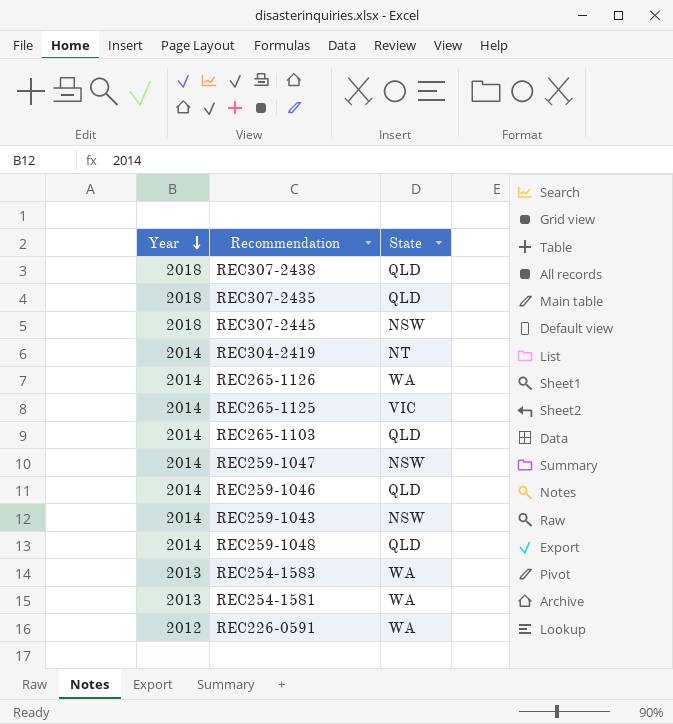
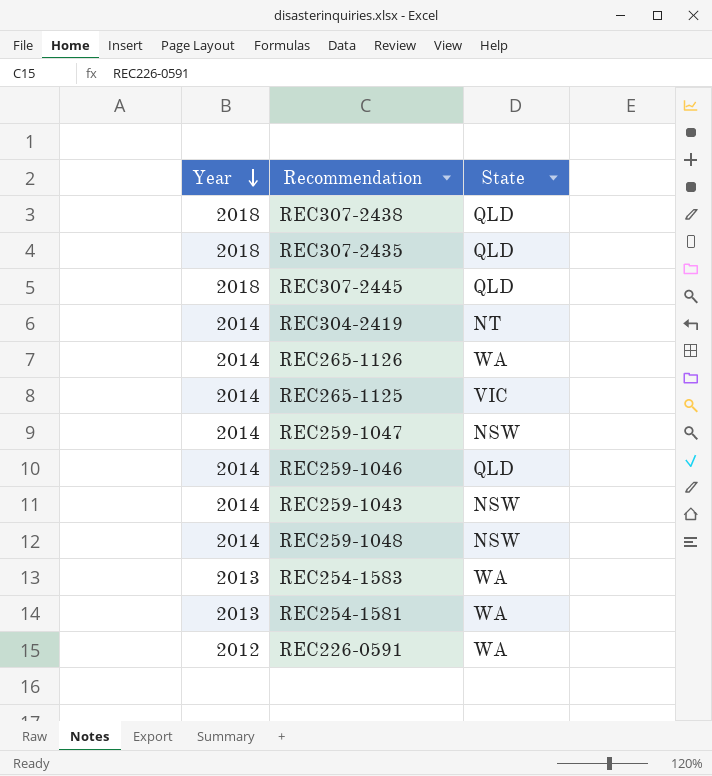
row REC265-1103: 2014 | QLD -> none
REC307-2445 | State: NSW -> QLD
REC259-1048 | State: QLD -> NSW

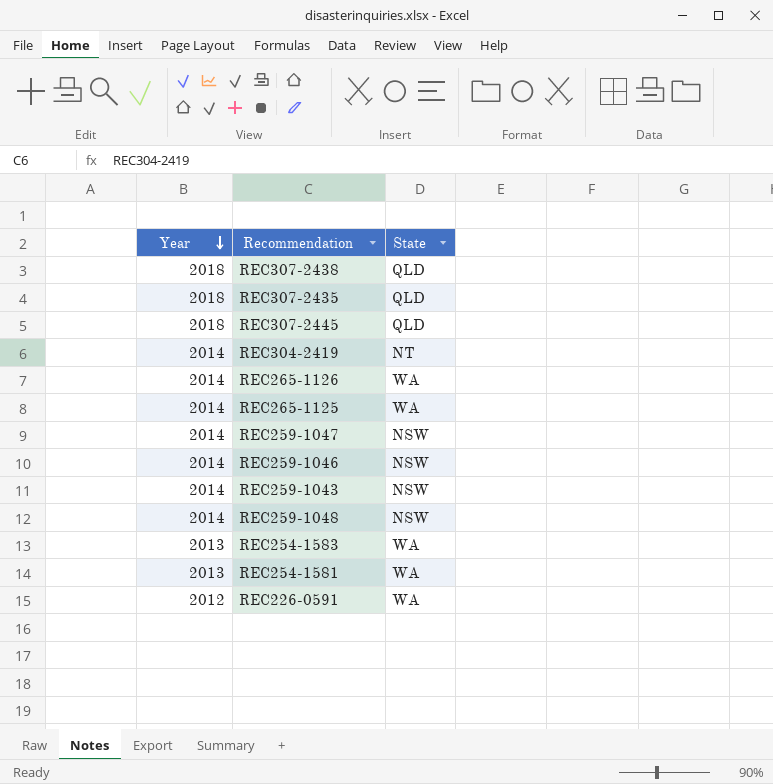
REC265-1125 | State: VIC -> WA
REC259-1046 | State: QLD -> NSW

